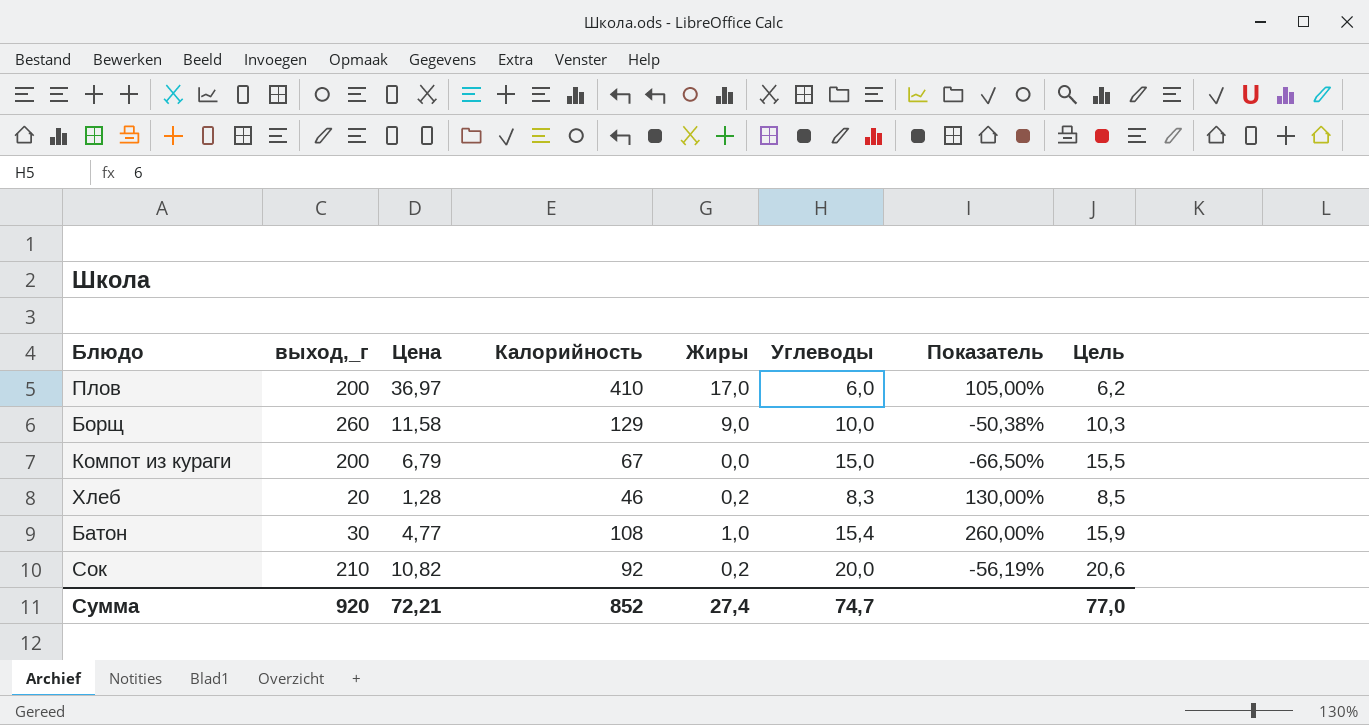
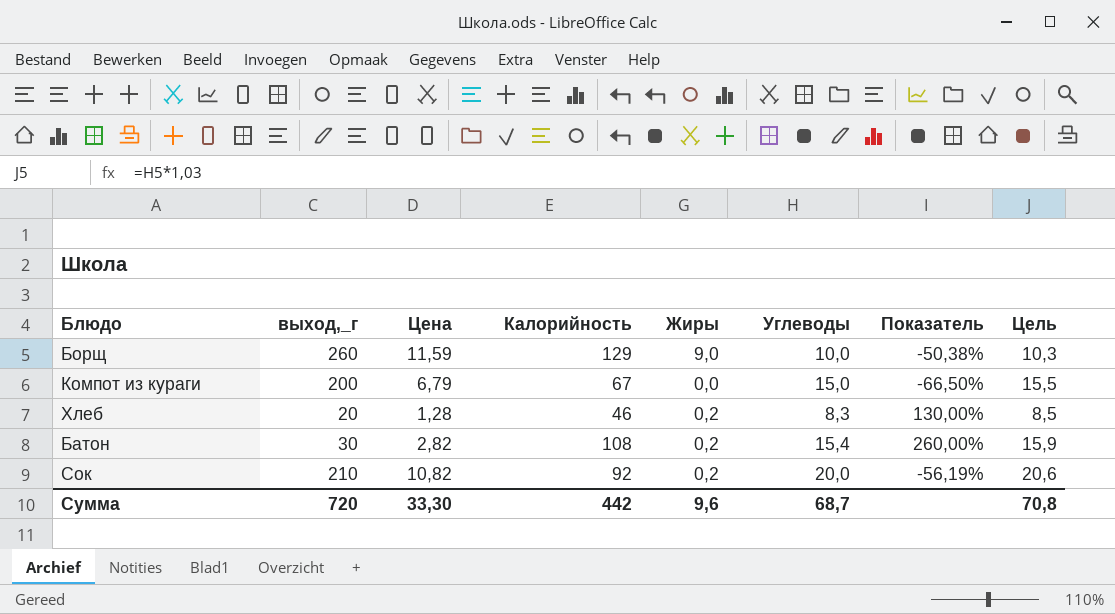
row Плов: 200 | 36,97 | 410 | 17,0 | 6,0 | 105,00% | 6,2 -> none
Борщ | Цена: 11,58 -> 11,59
Батон | Цена: 4,77 -> 2,82
Батон | Жиры: 1,0 -> 0,2
Сумма | выход,_г: 920 -> 720
Сумма | Цена: 72,21 -> 33,30
Сумма | Калорийность: 852 -> 442
Сумма | Жиры: 27,4 -> 9,6
Сумма | Углеводы: 74,7 -> 68,7
Сумма | Цель: 77,0 -> 70,8

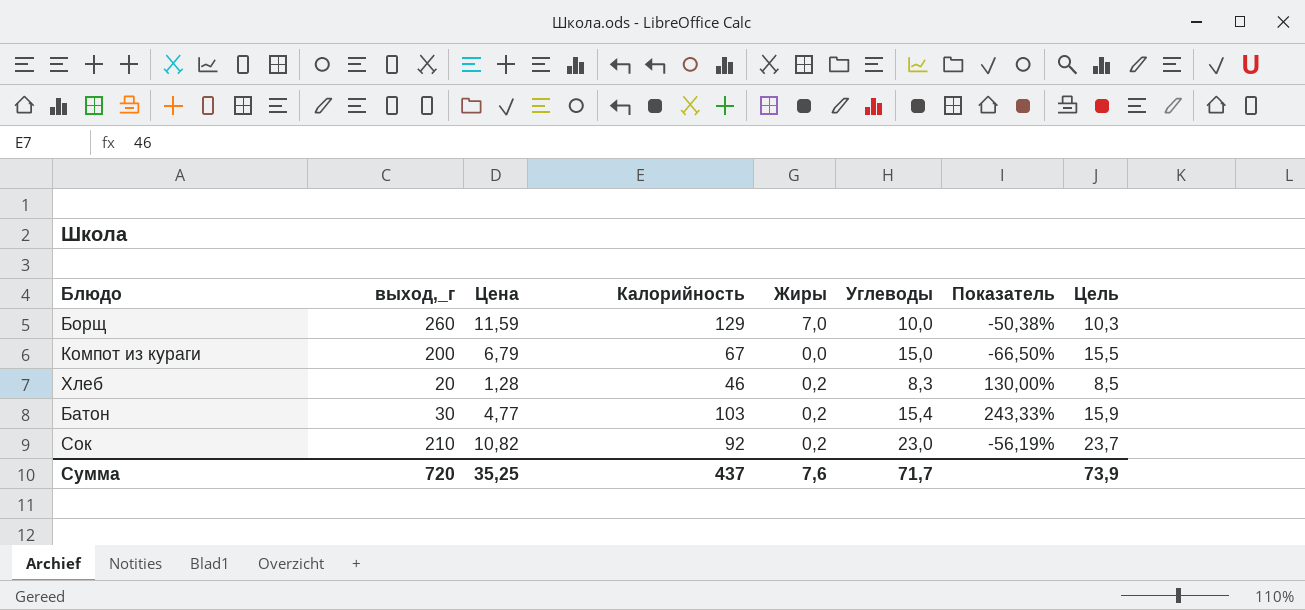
Борщ | Жиры: 9,0 -> 7,0
Батон | Цена: 2,82 -> 4,77
Батон | Калорийность: 108 -> 103
Батон | Показатель: 260,00% -> 243,33%
Сок | Углеводы: 20,0 -> 23,0
Сок | Цель: 20,6 -> 23,7
Сумма | Цена: 33,30 -> 35,25
Сумма | Калорийность: 442 -> 437
Сумма | Жиры: 9,6 -> 7,6
Сумма | Углеводы: 68,7 -> 71,7
Сумма | Цель: 70,8 -> 73,9

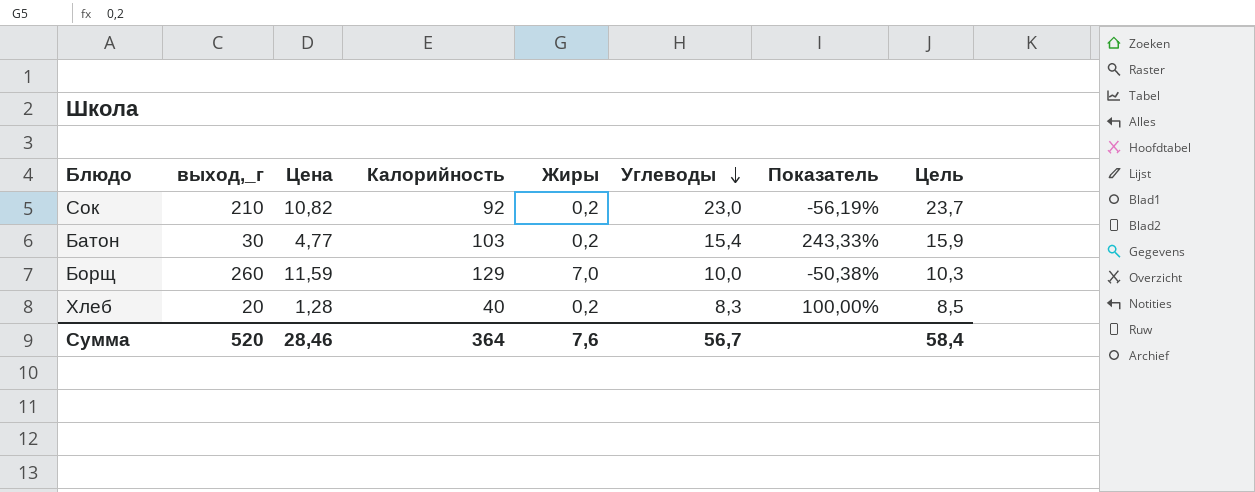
row order: none -> Углеводы descending
row Компот из кураги: 200 | 6,79 | 67 | 0,0 | 15,0 | -66,50% | 15,5 -> none
Хлеб | Калорийность: 46 -> 40
Хлеб | Показатель: 130,00% -> 100,00%
Сумма | выход,_г: 720 -> 520
Сумма | Цена: 35,25 -> 28,46
Сумма | Калорийность: 437 -> 364
Сумма | Углеводы: 71,7 -> 56,7
Сумма | Цель: 73,9 -> 58,4

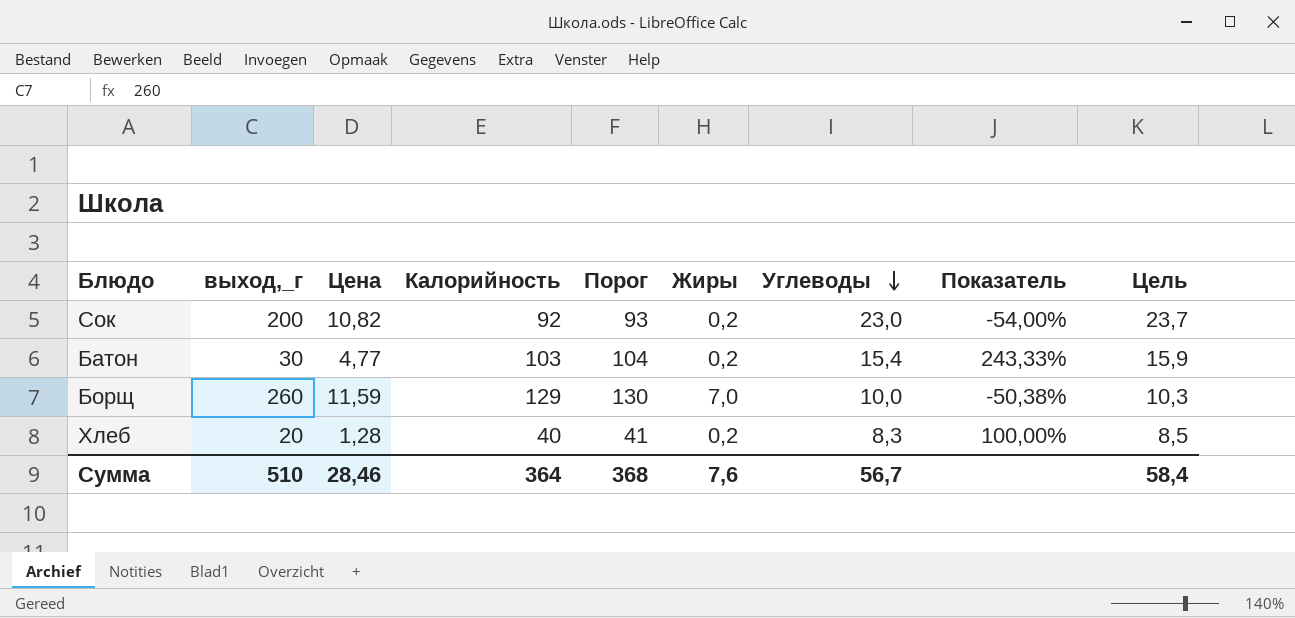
column Порог | formula: none -> [Калорийность] + 1
Сок | выход,_г: 210 -> 200
Сок | Показатель: -56,19% -> -54,00%
Сумма | выход,_г: 520 -> 510

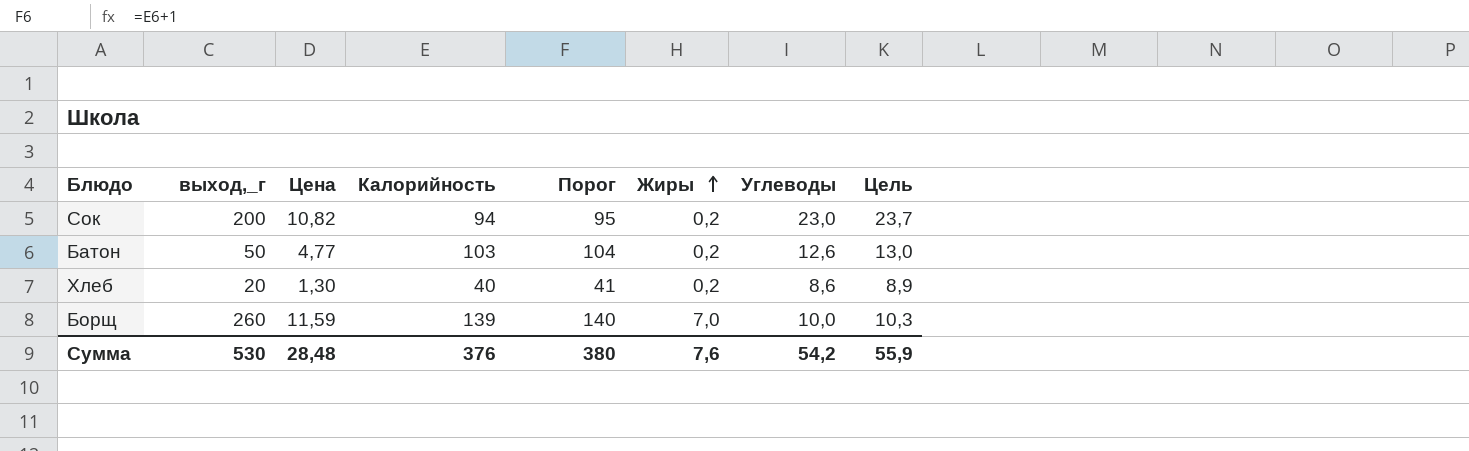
row order: Углеводы descending -> Жиры ascending
column Показатель | formula: ([Калорийность] - [выход,_г]) / [выход,_г] -> none
Сок | Калорийность: 92 -> 94
Сок | Порог: 93 -> 95
Батон | выход,_г: 30 -> 50
Батон | Углеводы: 15,4 -> 12,6
Батон | Цель: 15,9 -> 13,0
Хлеб | Цена: 1,28 -> 1,30
Хлеб | Углеводы: 8,3 -> 8,6
Хлеб | Цель: 8,5 -> 8,9
Борщ | Калорийность: 129 -> 139
Борщ | Порог: 130 -> 140
Сумма | выход,_г: 510 -> 530
Сумма | Цена: 28,46 -> 28,48
Сумма | Калорийность: 364 -> 376
Сумма | Порог: 368 -> 380
Сумма | Углеводы: 56,7 -> 54,2
Сумма | Цель: 58,4 -> 55,9

